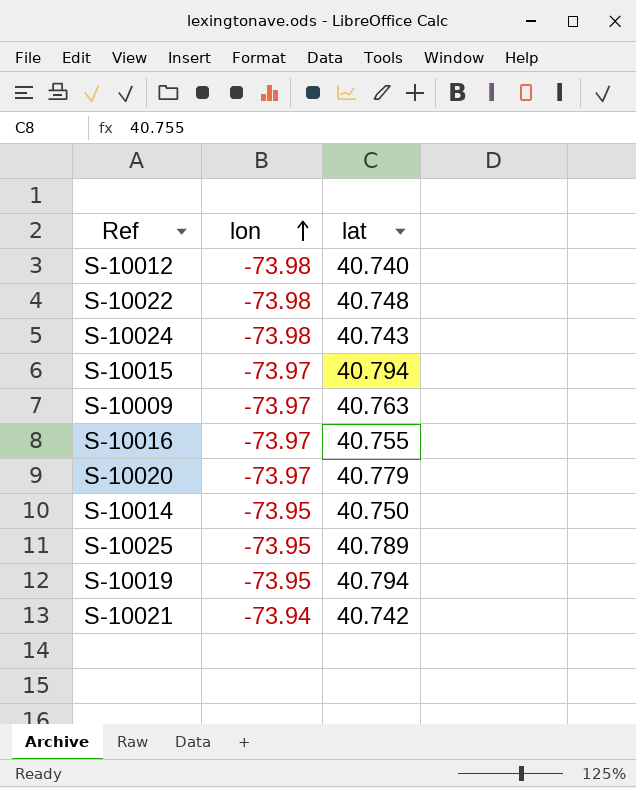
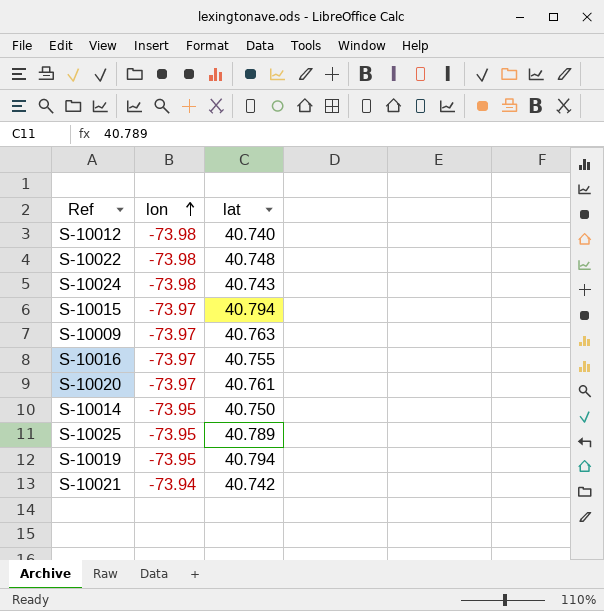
S-10020 | lat: 40.779 -> 40.761

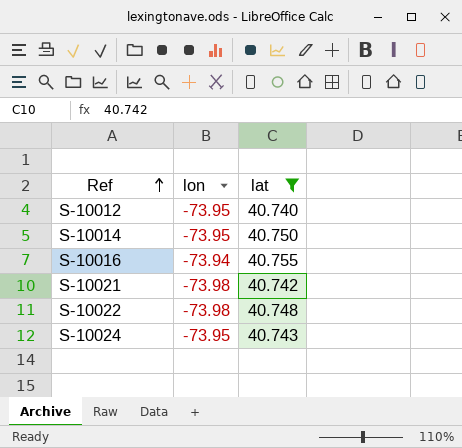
filter: none -> lat <= 40.755
row order: lon ascending -> Ref ascending
S-10012 | lon: -73.98 -> -73.95
S-10016 | lon: -73.97 -> -73.94
S-10021 | lon: -73.94 -> -73.98
S-10024 | lon: -73.98 -> -73.95

